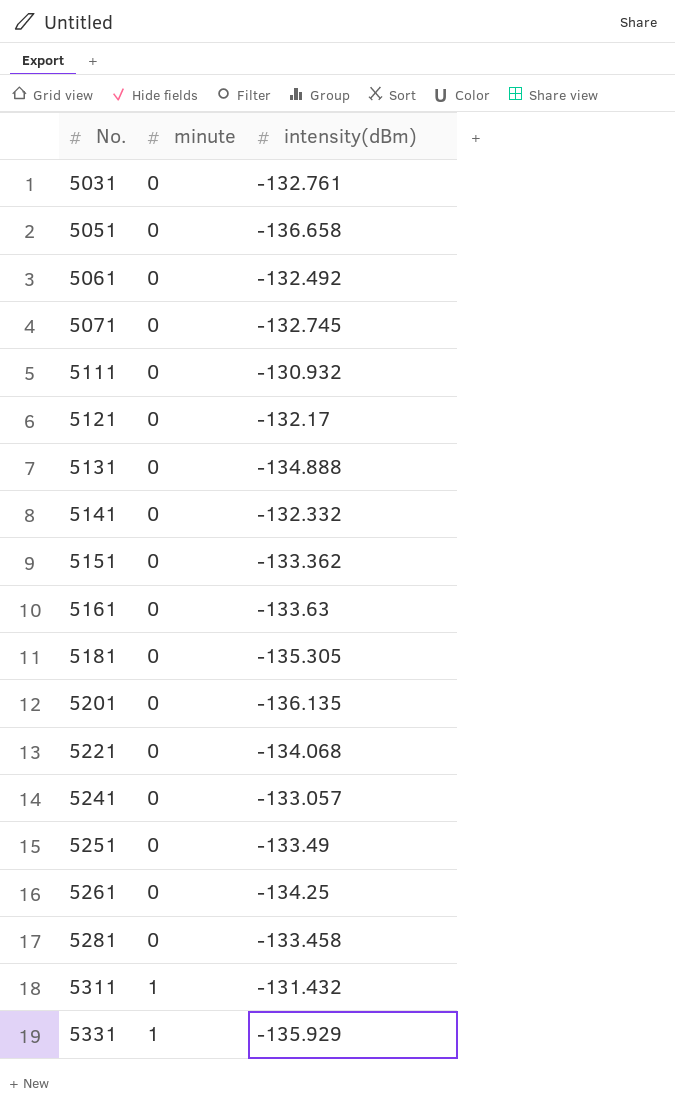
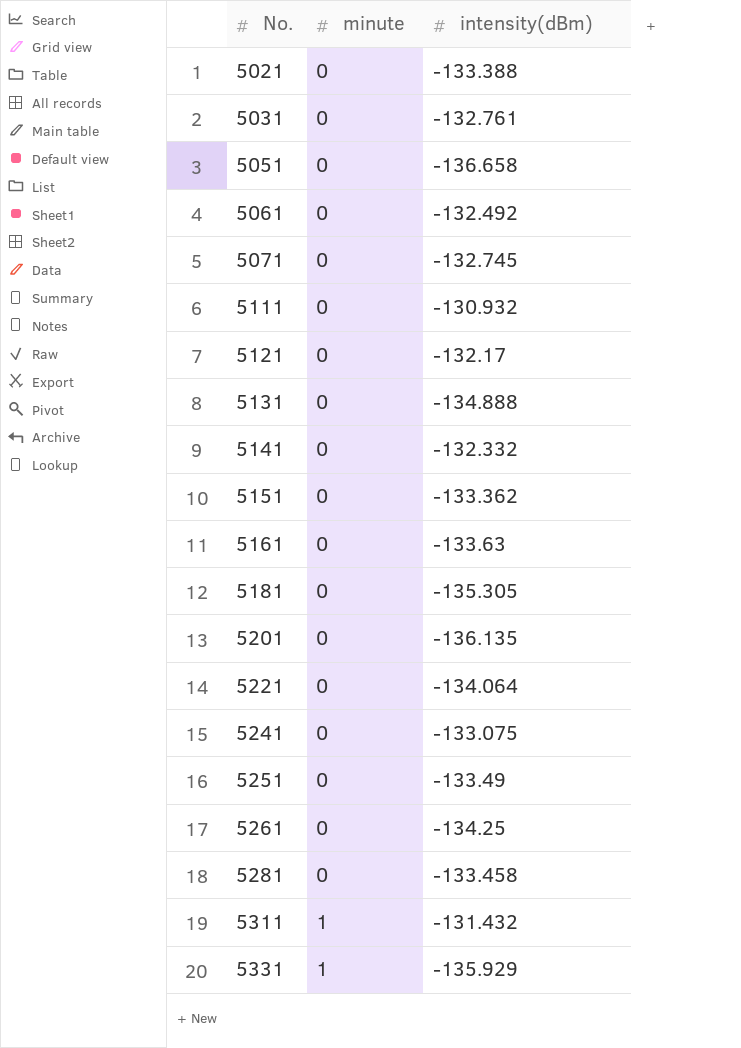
row 5021: none -> 0 | -133.388
5221 | intensity(dBm): -134.068 -> -134.064
5241 | intensity(dBm): -133.057 -> -133.075

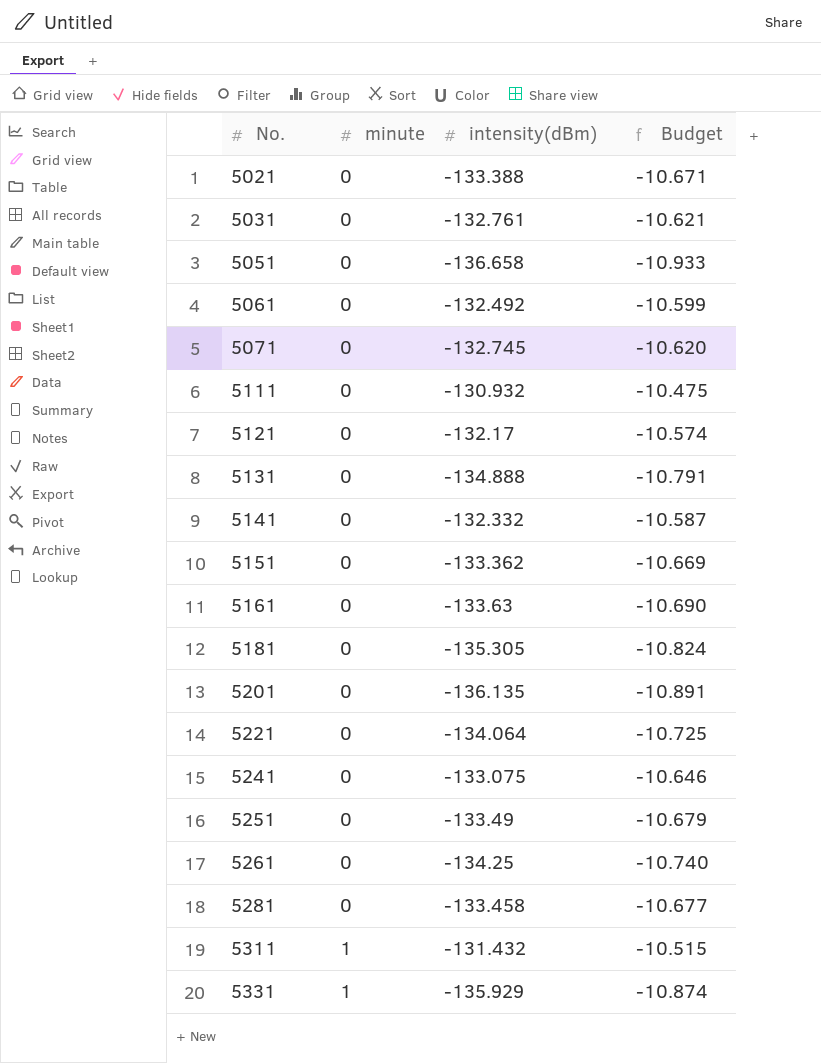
column Budget | formula: none -> [intensity(dBm)] * 0.08

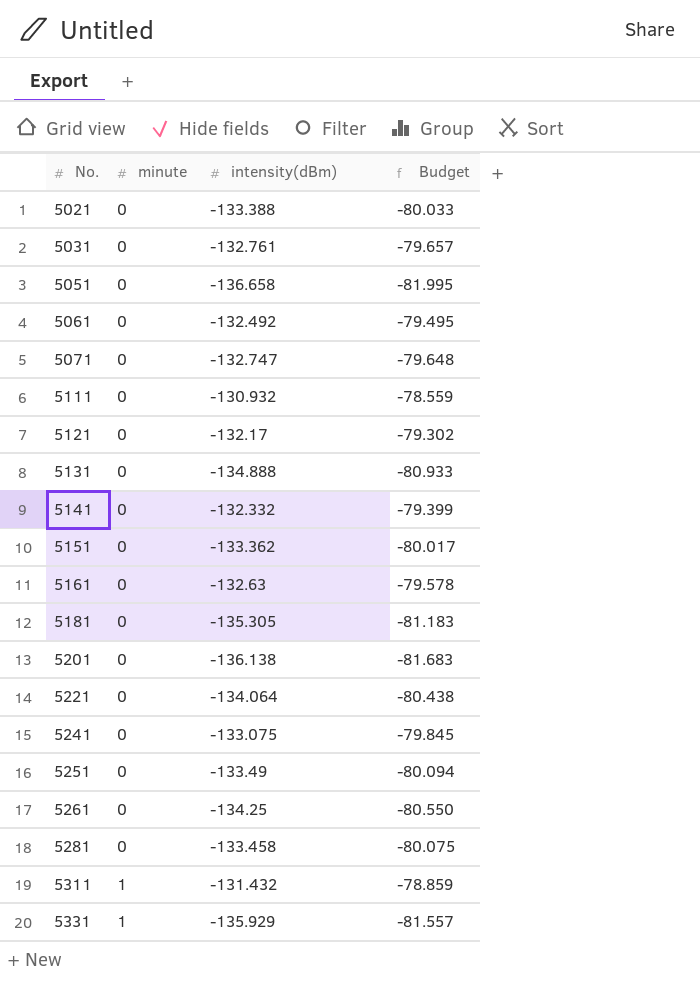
column Budget | formula: [intensity(dBm)] * 0.08 -> [intensity(dBm)] * 0.6
5071 | intensity(dBm): -132.745 -> -132.747
5161 | intensity(dBm): -133.63 -> -132.63
5201 | intensity(dBm): -136.135 -> -136.138

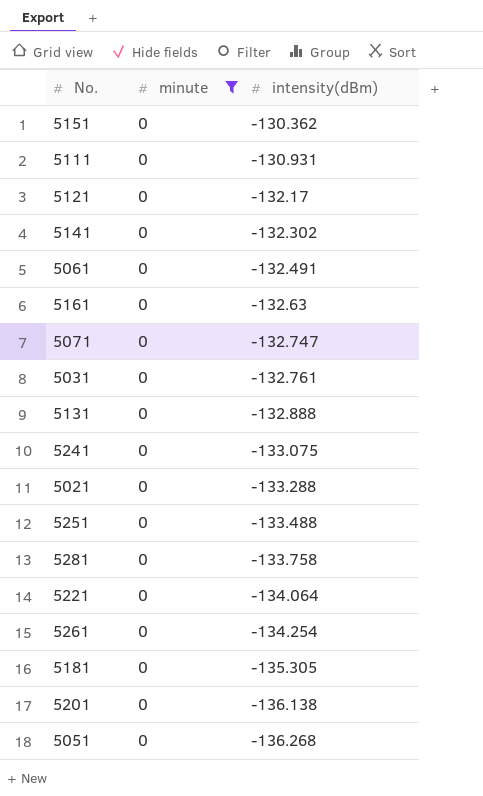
filter: none -> minute = 0
row order: No. ascending -> intensity(dBm) descending
column Budget | formula: [intensity(dBm)] * 0.6 -> none
5151 | intensity(dBm): -133.362 -> -130.362
5111 | intensity(dBm): -130.932 -> -130.931
5141 | intensity(dBm): -132.332 -> -132.302
5061 | intensity(dBm): -132.492 -> -132.491
5131 | intensity(dBm): -134.888 -> -132.888
5021 | intensity(dBm): -133.388 -> -133.288
5251 | intensity(dBm): -133.49 -> -133.488
5281 | intensity(dBm): -133.458 -> -133.758
5261 | intensity(dBm): -134.25 -> -134.254
5051 | intensity(dBm): -136.658 -> -136.268

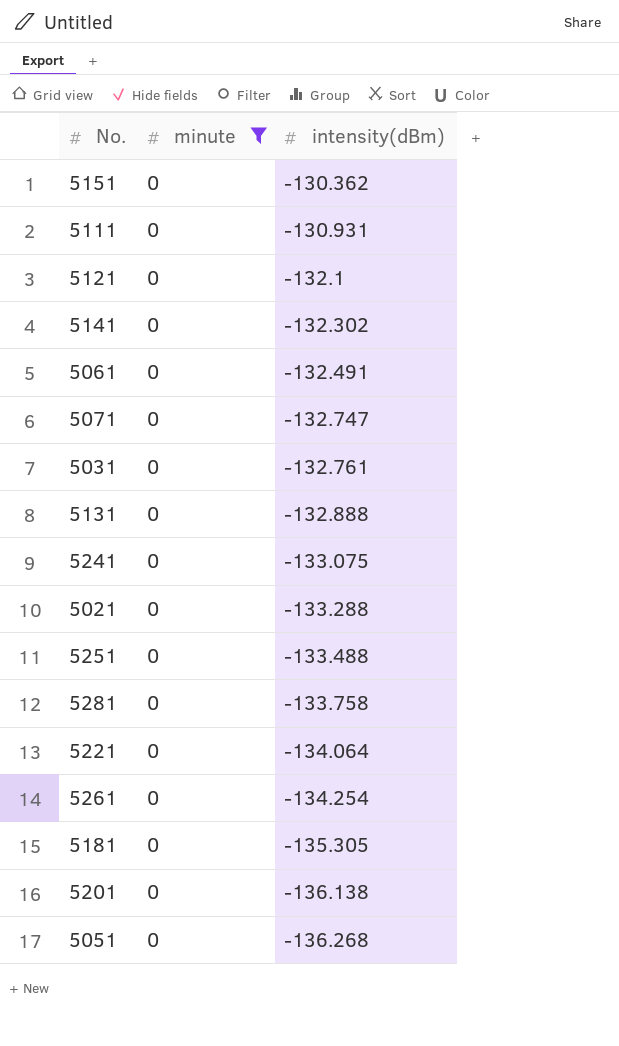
row 5161: 0 | -132.63 -> none
5121 | intensity(dBm): -132.17 -> -132.1

